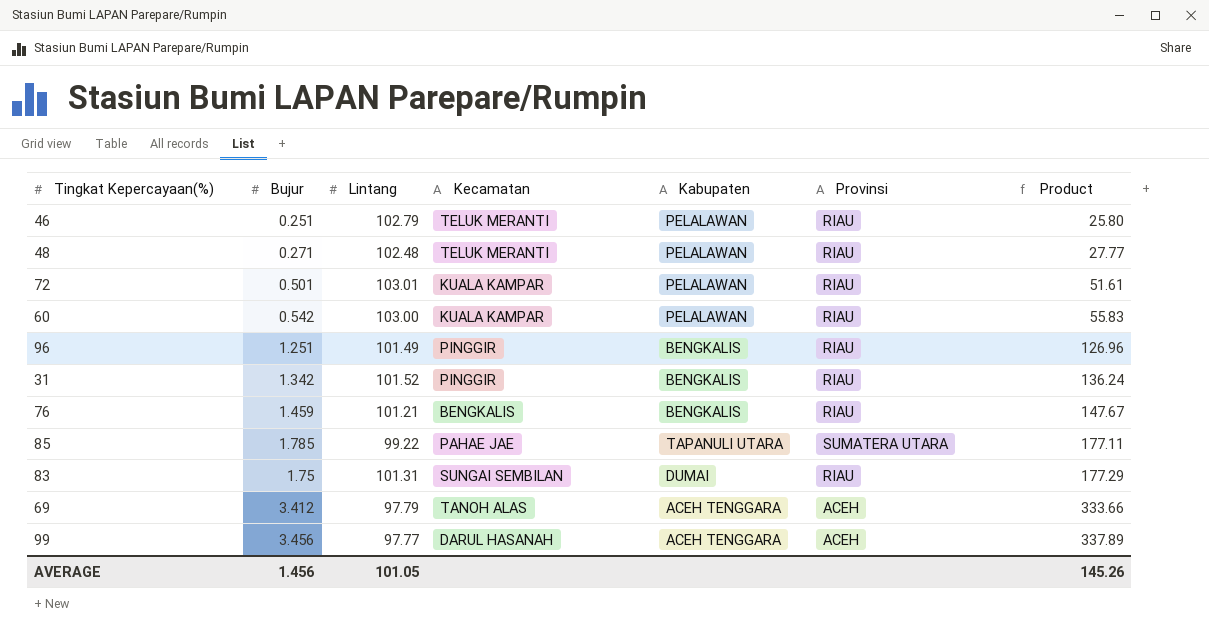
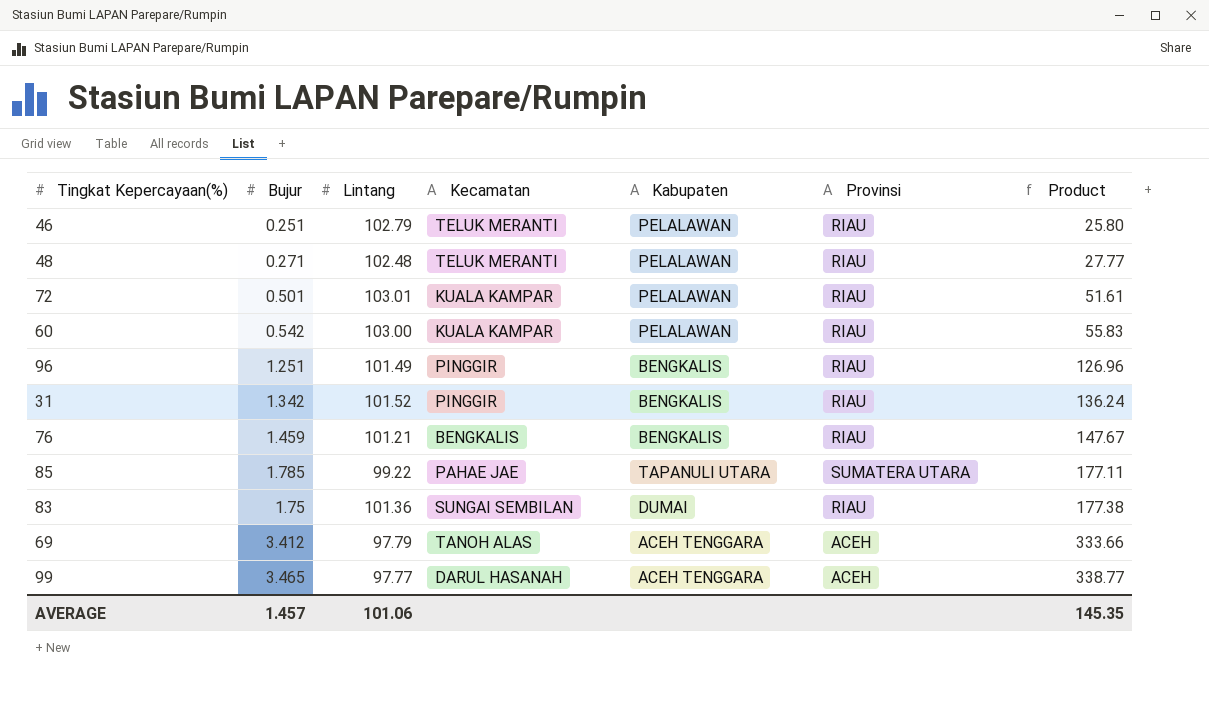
83 | Lintang: 101.31 -> 101.36
83 | Product: 177.29 -> 177.38
99 | Bujur: 3.456 -> 3.465
99 | Product: 337.89 -> 338.77
AVERAGE | Bujur: 1.456 -> 1.457
AVERAGE | Lintang: 101.05 -> 101.06
AVERAGE | Product: 145.26 -> 145.35

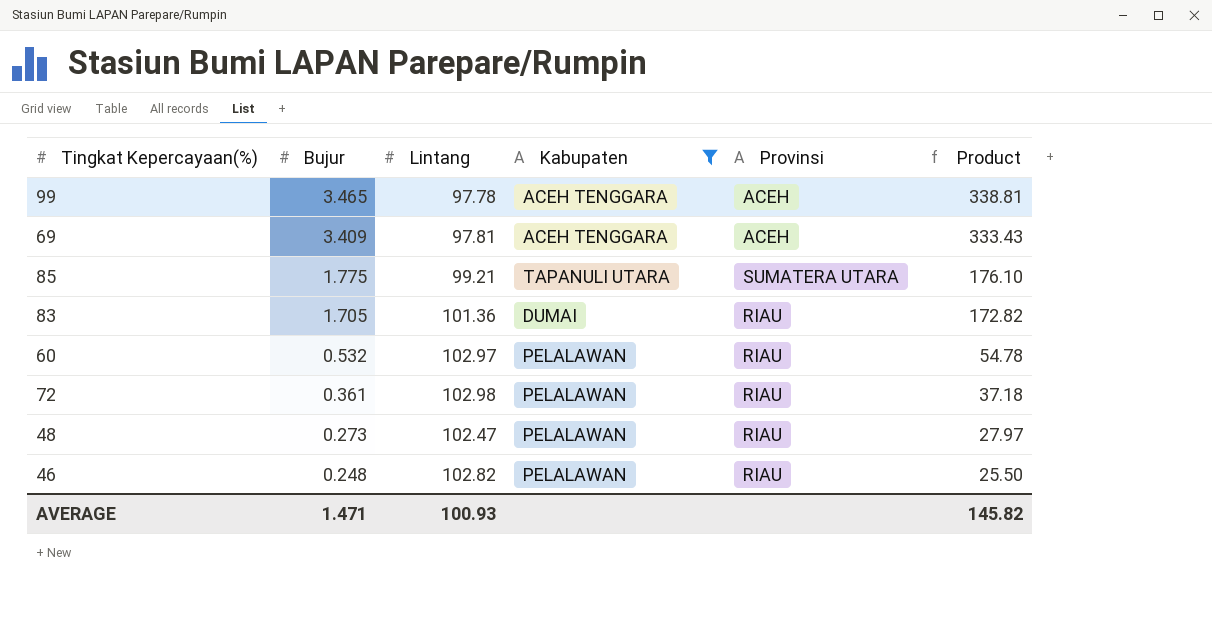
filter: none -> Kabupaten != BENGKALIS
row order: Product ascending -> Bujur descending
column Kecamatan | position: 4 -> none
99 | Lintang: 97.77 -> 97.78
99 | Product: 338.77 -> 338.81
69 | Bujur: 3.412 -> 3.409
69 | Lintang: 97.79 -> 97.81
69 | Product: 333.66 -> 333.43
85 | Bujur: 1.785 -> 1.775
85 | Lintang: 99.22 -> 99.21
85 | Product: 177.11 -> 176.10
83 | Bujur: 1.75 -> 1.705
83 | Product: 177.38 -> 172.82
60 | Bujur: 0.542 -> 0.532
60 | Lintang: 103.00 -> 102.97
60 | Product: 55.83 -> 54.78
72 | Bujur: 0.501 -> 0.361
72 | Lintang: 103.01 -> 102.98
72 | Product: 51.61 -> 37.18
48 | Bujur: 0.271 -> 0.273
48 | Lintang: 102.48 -> 102.47
48 | Product: 27.77 -> 27.97
46 | Bujur: 0.251 -> 0.248
46 | Lintang: 102.79 -> 102.82
46 | Product: 25.80 -> 25.50
AVERAGE | Bujur: 1.457 -> 1.471
AVERAGE | Lintang: 101.06 -> 100.93
AVERAGE | Product: 145.35 -> 145.82

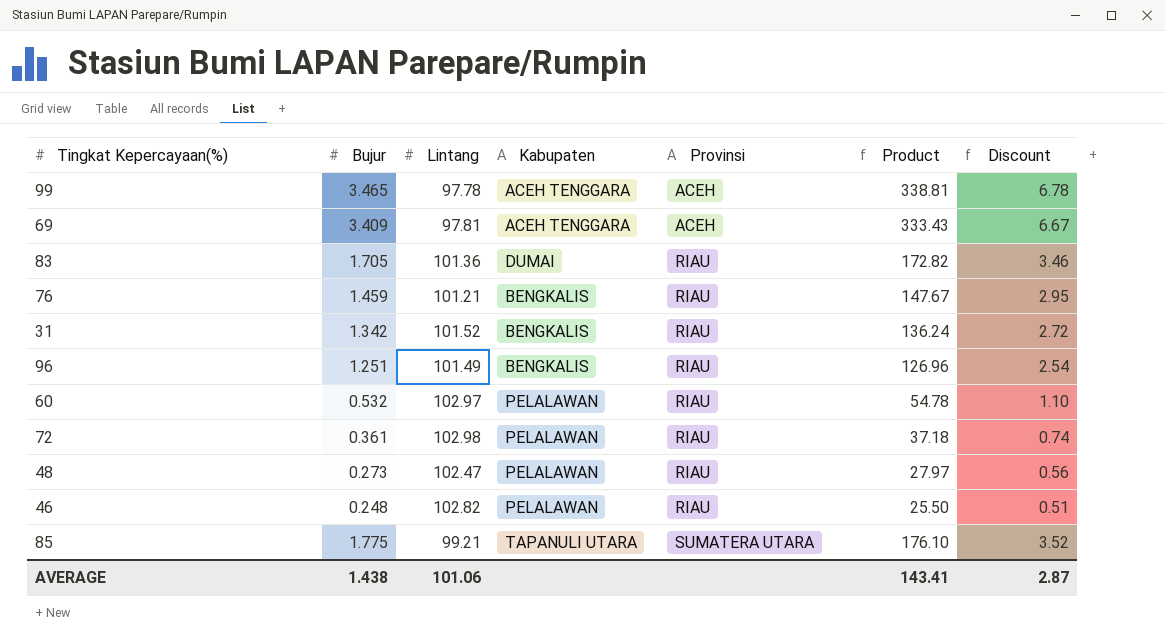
filter: Kabupaten != BENGKALIS -> none
row order: Bujur descending -> Provinsi ascending
column Discount | formula: none -> [Product] * 0.02
AVERAGE | Bujur: 1.471 -> 1.438
AVERAGE | Lintang: 100.93 -> 101.06
AVERAGE | Product: 145.82 -> 143.41

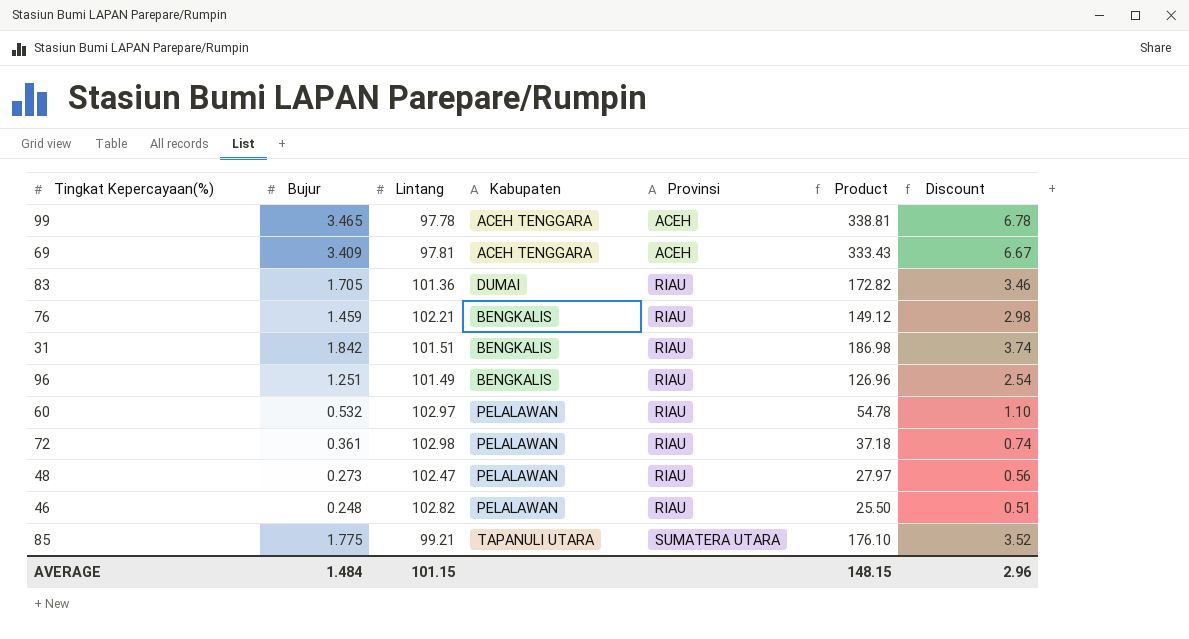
76 | Lintang: 101.21 -> 102.21
76 | Product: 147.67 -> 149.12
76 | Discount: 2.95 -> 2.98
31 | Bujur: 1.342 -> 1.842
31 | Lintang: 101.52 -> 101.51
31 | Product: 136.24 -> 186.98
31 | Discount: 2.72 -> 3.74
AVERAGE | Bujur: 1.438 -> 1.484
AVERAGE | Lintang: 101.06 -> 101.15
AVERAGE | Product: 143.41 -> 148.15
AVERAGE | Discount: 2.87 -> 2.96

